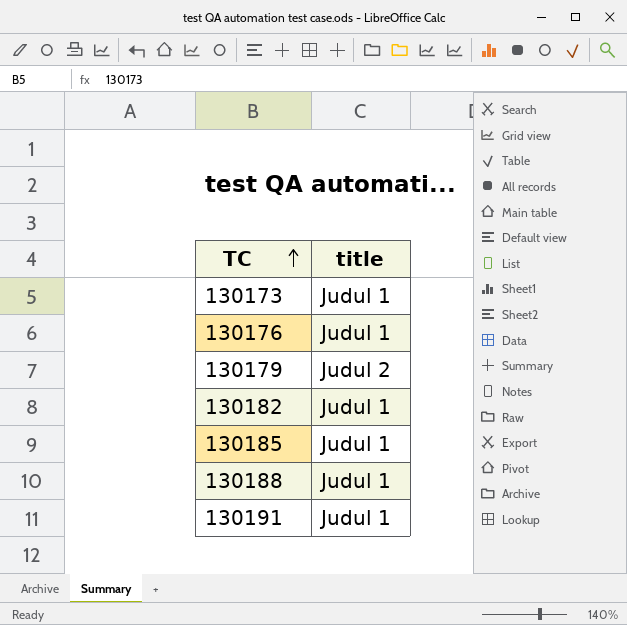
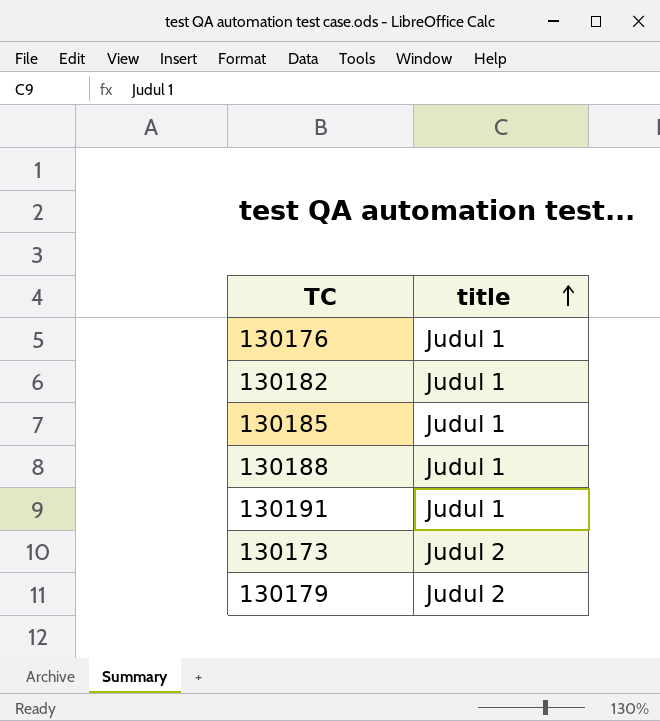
row order: TC ascending -> title ascending
130173 | title: Judul 1 -> Judul 2

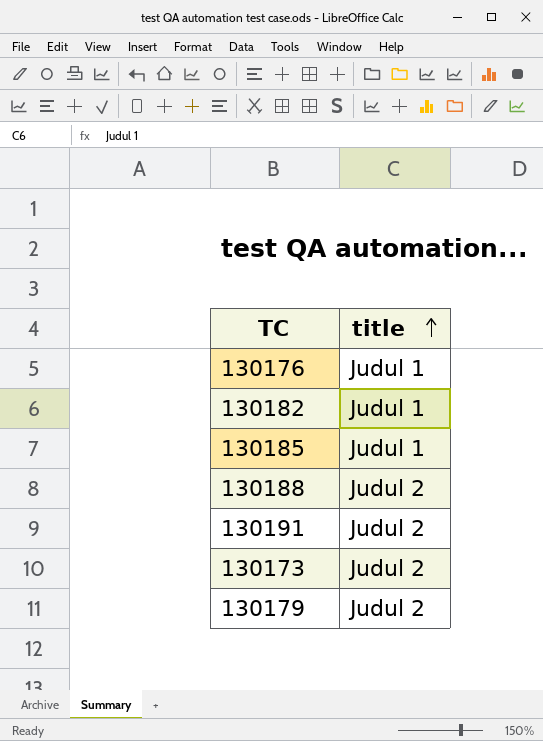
130188 | title: Judul 1 -> Judul 2
130191 | title: Judul 1 -> Judul 2

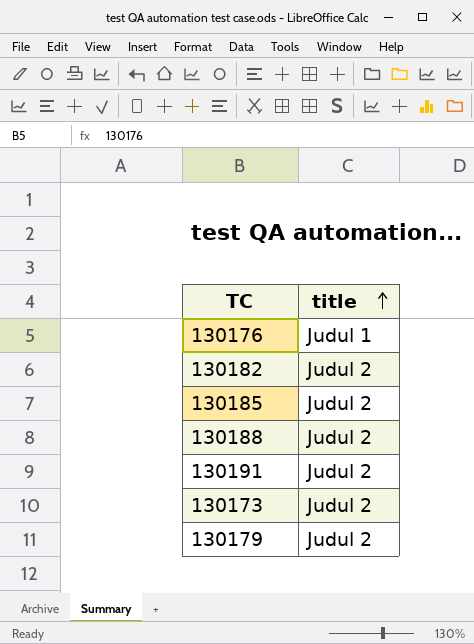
130182 | title: Judul 1 -> Judul 2
130185 | title: Judul 1 -> Judul 2

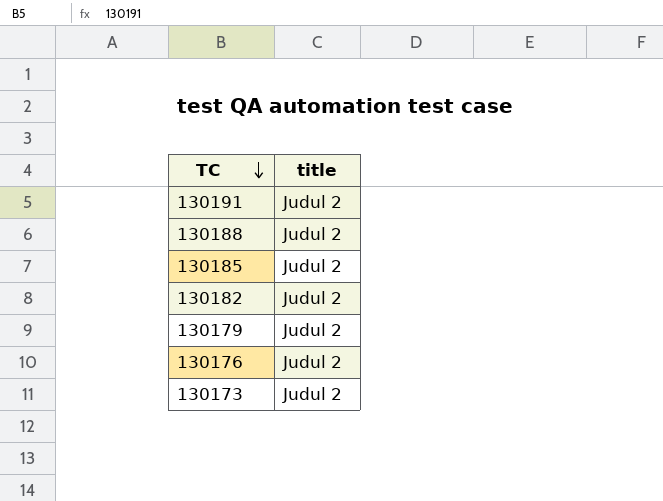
row order: title ascending -> TC descending
130176 | title: Judul 1 -> Judul 2

